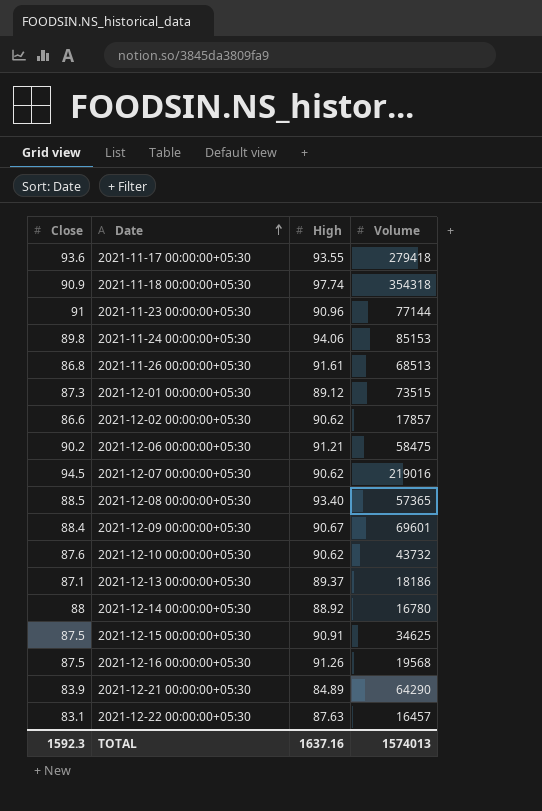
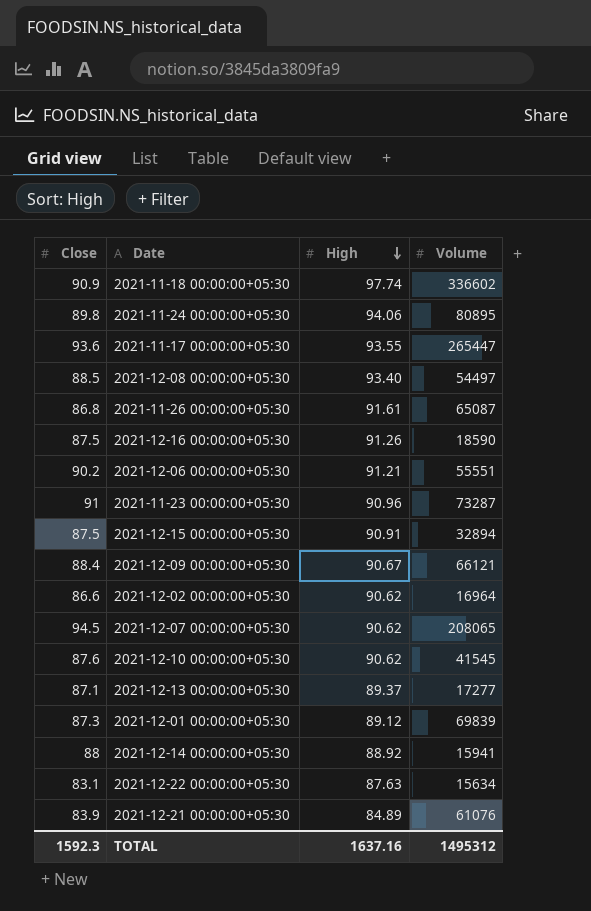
row order: Date ascending -> High descending
2021-11-18 00:00:00+05:30 | Volume: 354318 -> 336602
2021-11-24 00:00:00+05:30 | Volume: 85153 -> 80895
2021-11-17 00:00:00+05:30 | Volume: 279418 -> 265447
2021-12-08 00:00:00+05:30 | Volume: 57365 -> 54497
2021-11-26 00:00:00+05:30 | Volume: 68513 -> 65087
2021-12-16 00:00:00+05:30 | Volume: 19568 -> 18590
2021-12-06 00:00:00+05:30 | Volume: 58475 -> 55551
2021-11-23 00:00:00+05:30 | Volume: 77144 -> 73287
2021-12-15 00:00:00+05:30 | Volume: 34625 -> 32894
2021-12-09 00:00:00+05:30 | Volume: 69601 -> 66121
2021-12-02 00:00:00+05:30 | Volume: 17857 -> 16964
2021-12-07 00:00:00+05:30 | Volume: 219016 -> 208065
2021-12-10 00:00:00+05:30 | Volume: 43732 -> 41545
2021-12-13 00:00:00+05:30 | Volume: 18186 -> 17277
2021-12-01 00:00:00+05:30 | Volume: 73515 -> 69839
2021-12-14 00:00:00+05:30 | Volume: 16780 -> 15941
2021-12-22 00:00:00+05:30 | Volume: 16457 -> 15634
2021-12-21 00:00:00+05:30 | Volume: 64290 -> 61076
TOTAL | Volume: 1574013 -> 1495312

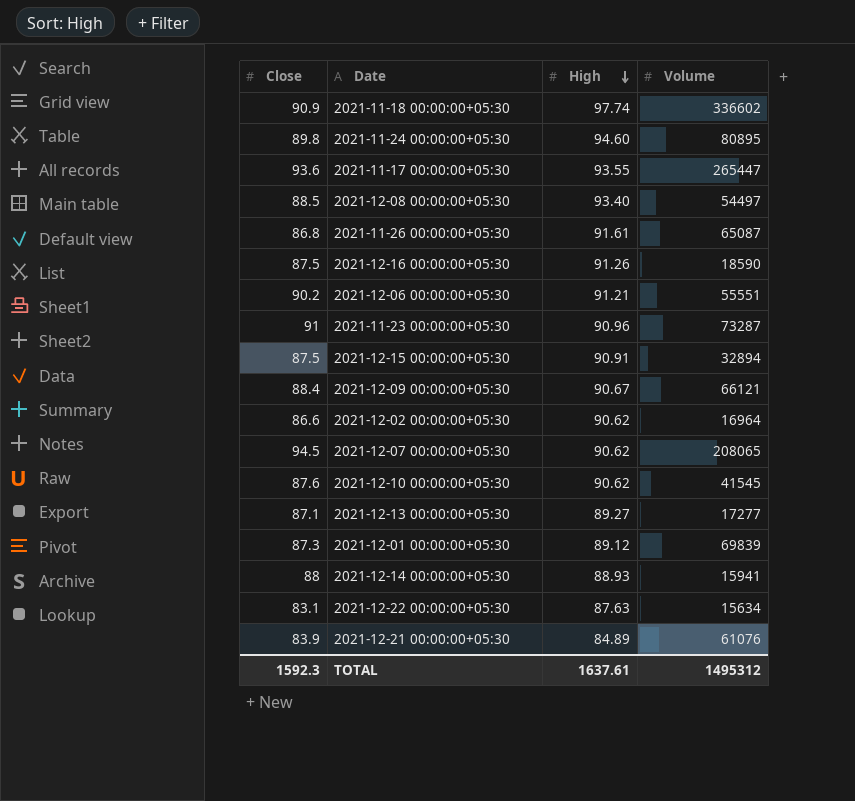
2021-11-24 00:00:00+05:30 | High: 94.06 -> 94.60
2021-12-13 00:00:00+05:30 | High: 89.37 -> 89.27
2021-12-14 00:00:00+05:30 | High: 88.92 -> 88.93
TOTAL | High: 1637.16 -> 1637.61

